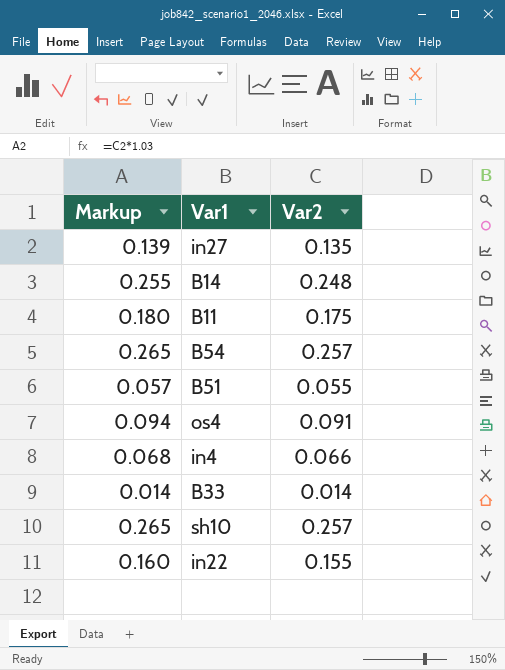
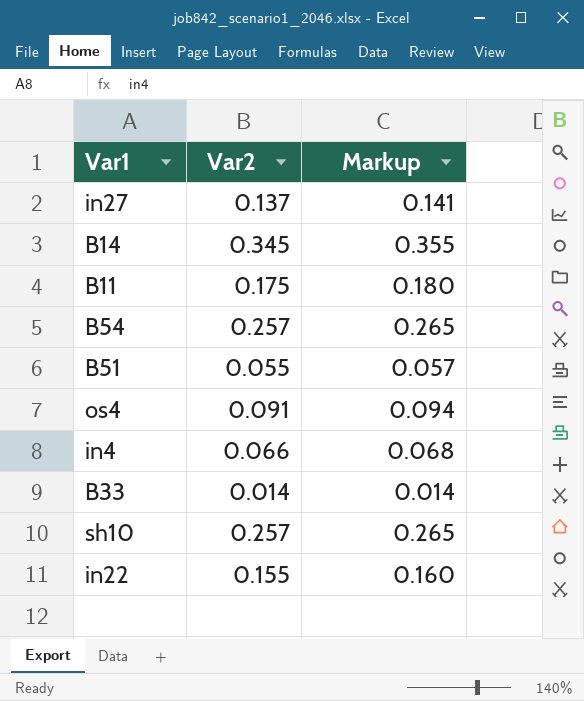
column Markup | position: 1 -> 3
in27 | Var2: 0.135 -> 0.137
in27 | Markup: 0.139 -> 0.141
B14 | Var2: 0.248 -> 0.345
B14 | Markup: 0.255 -> 0.355

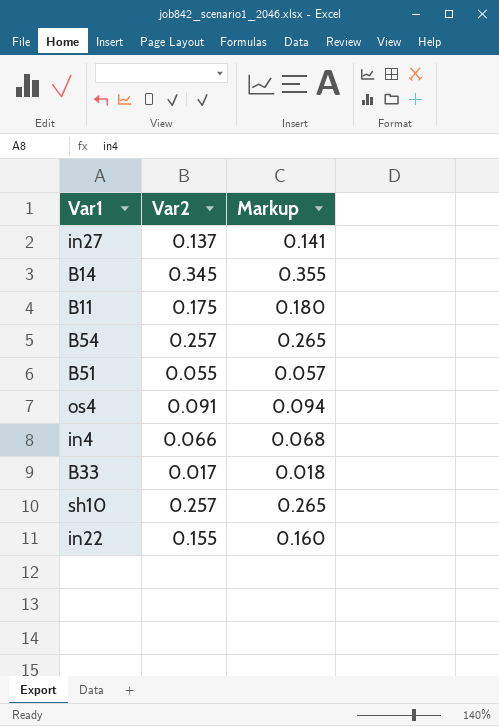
B33 | Var2: 0.014 -> 0.017
B33 | Markup: 0.014 -> 0.018

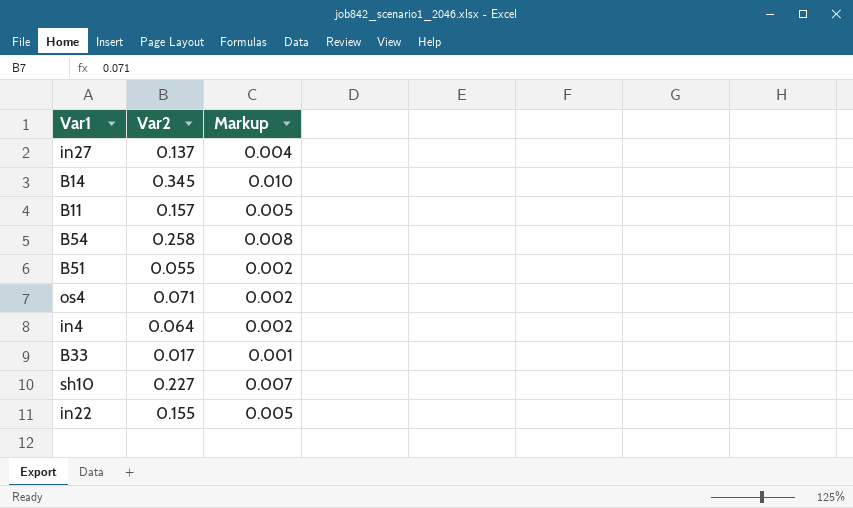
column Markup | formula: [Var2] * 1.03 -> [Var2] * 0.03
B11 | Var2: 0.175 -> 0.157
B54 | Var2: 0.257 -> 0.258
os4 | Var2: 0.091 -> 0.071
in4 | Var2: 0.066 -> 0.064
sh10 | Var2: 0.257 -> 0.227

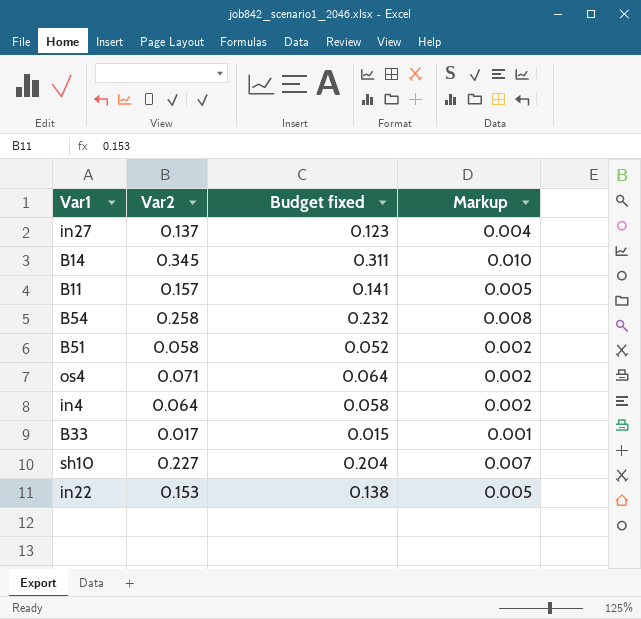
column Budget fixed | formula: none -> [Var2] * 0.9
B51 | Var2: 0.055 -> 0.058
in22 | Var2: 0.155 -> 0.153

